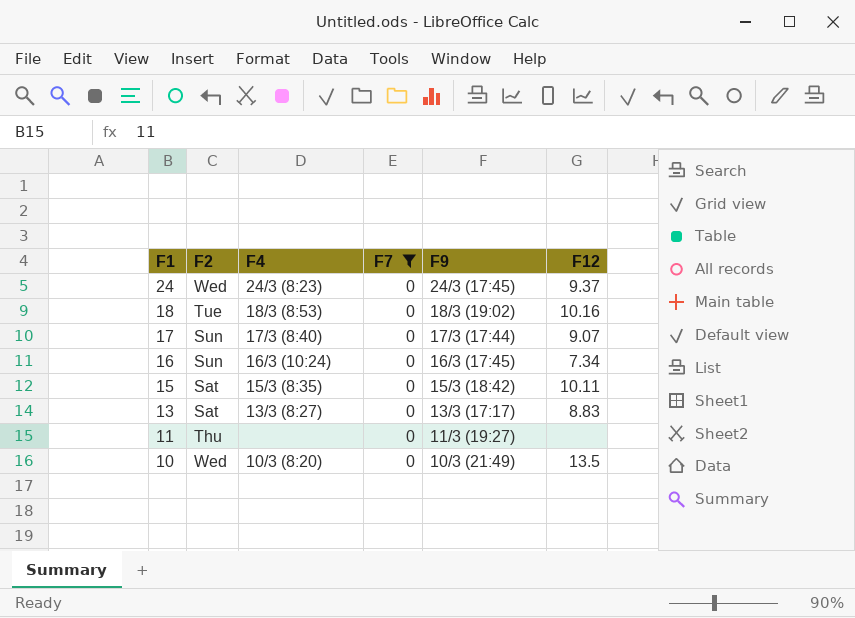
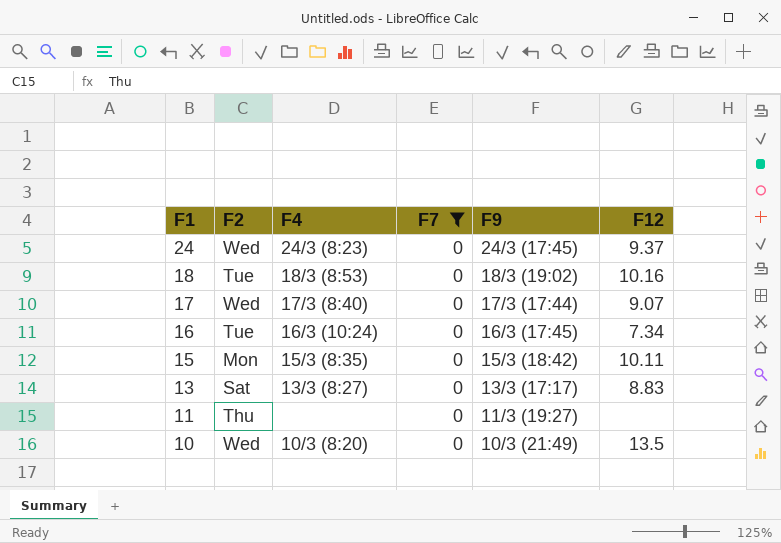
17 | F2: Sun -> Wed
16 | F2: Sun -> Tue
15 | F2: Sat -> Mon

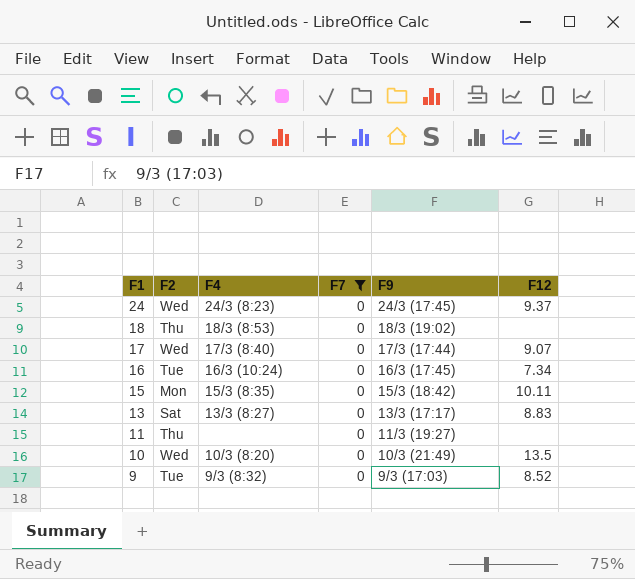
18 | F2: Tue -> Thu
18 | F12: 10.16 -> none
row 9: none -> Tue | 9/3 (8:32) | 0 | 9/3 (17:03) | 8.52

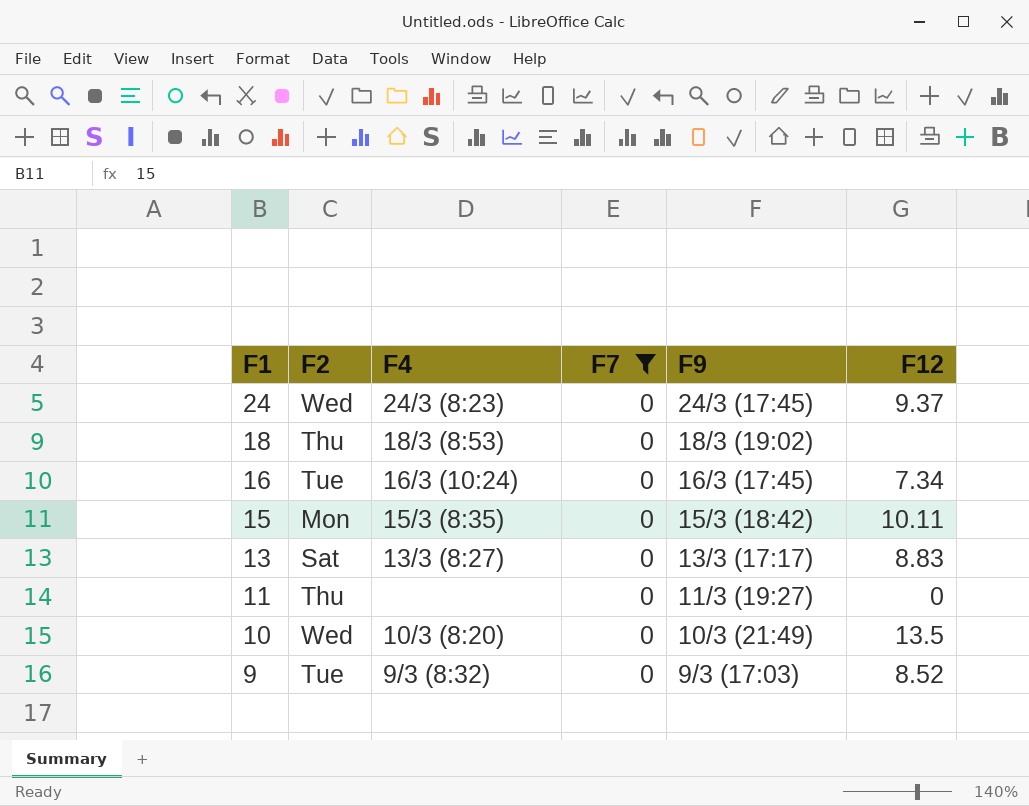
row 17: Wed | 17/3 (8:40) | 0 | 17/3 (17:44) | 9.07 -> none
11 | F12: none -> 0

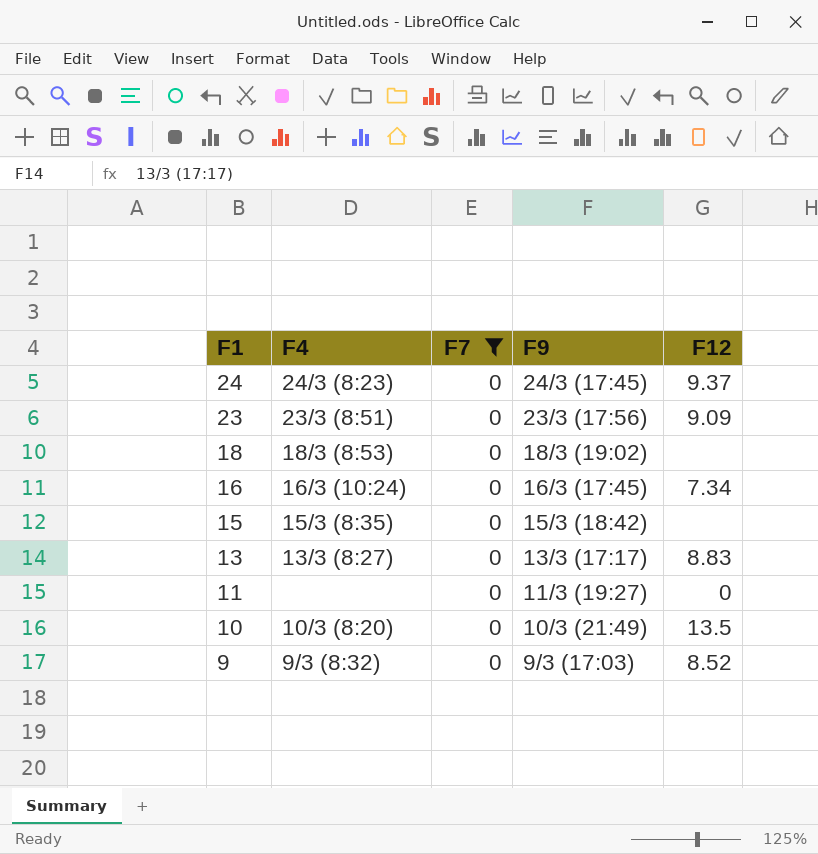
column F2 | position: 2 -> none
row 23: none -> 23/3 (8:51) | 0 | 23/3 (17:56) | 9.09
15 | F12: 10.11 -> none

